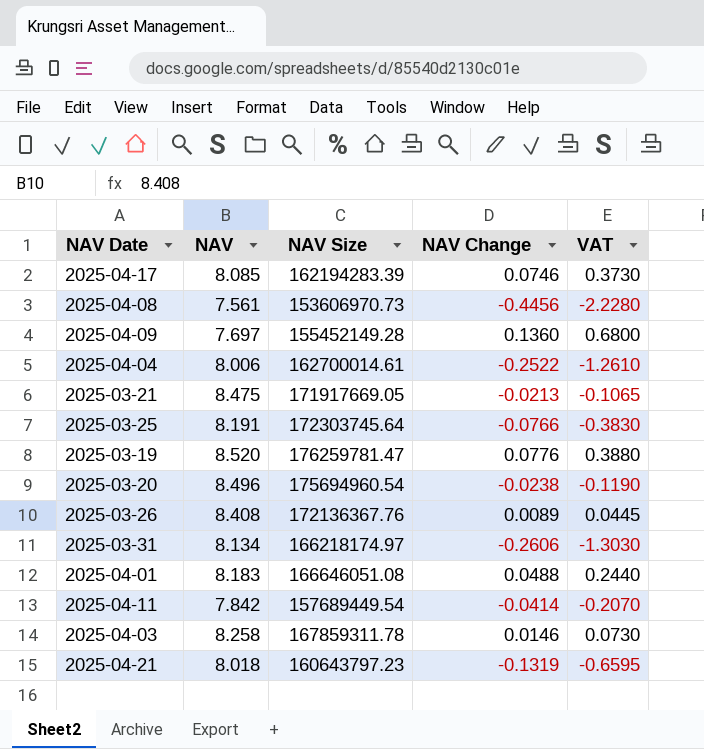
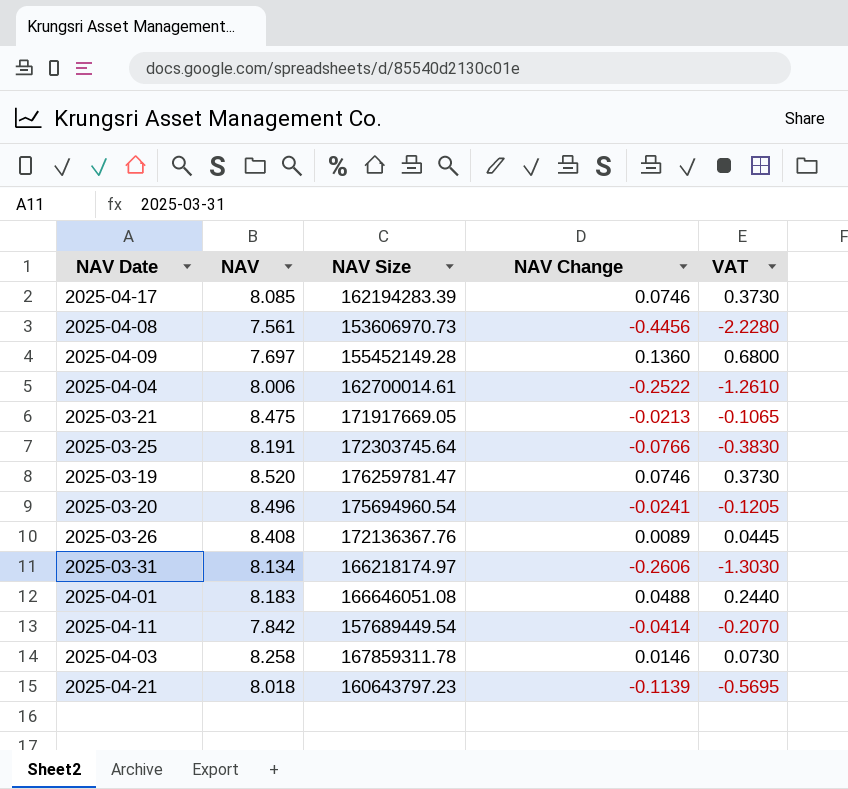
2025-03-19 | NAV Change: 0.0776 -> 0.0746
2025-03-19 | VAT: 0.3880 -> 0.3730
2025-03-20 | NAV Change: -0.0238 -> -0.0241
2025-03-20 | VAT: -0.1190 -> -0.1205
2025-04-21 | NAV Change: -0.1319 -> -0.1139
2025-04-21 | VAT: -0.6595 -> -0.5695

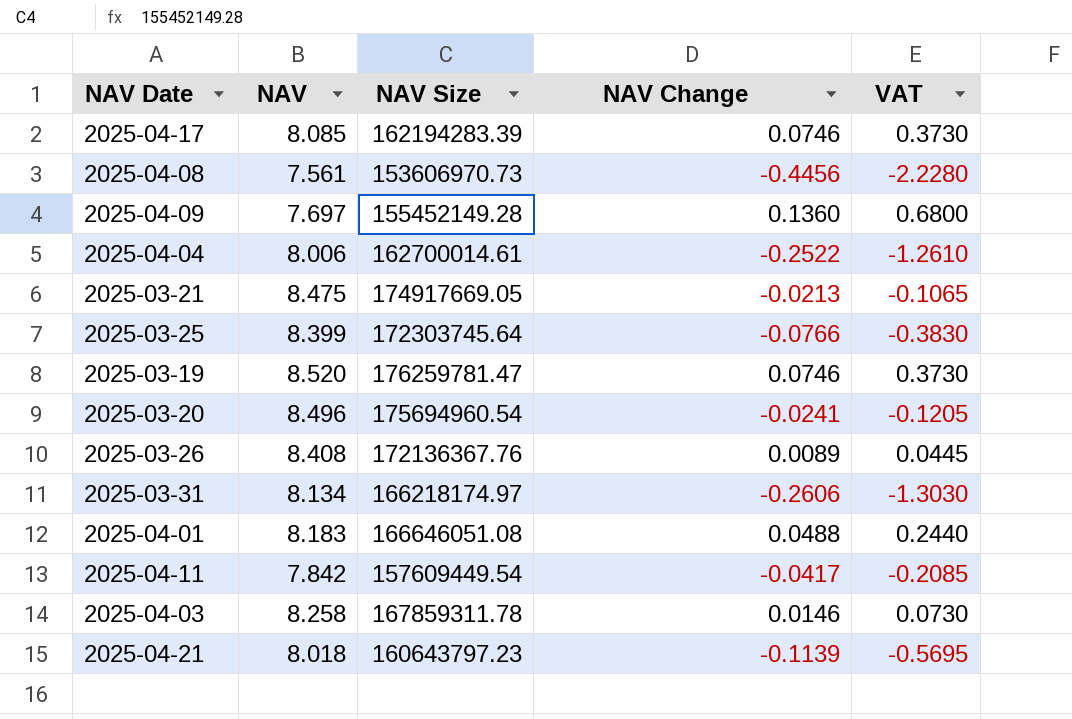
2025-03-21 | NAV Size: 171917669.05 -> 174917669.05
2025-03-25 | NAV: 8.191 -> 8.399
2025-04-11 | NAV Size: 157689449.54 -> 157609449.54
2025-04-11 | NAV Change: -0.0414 -> -0.0417
2025-04-11 | VAT: -0.2070 -> -0.2085

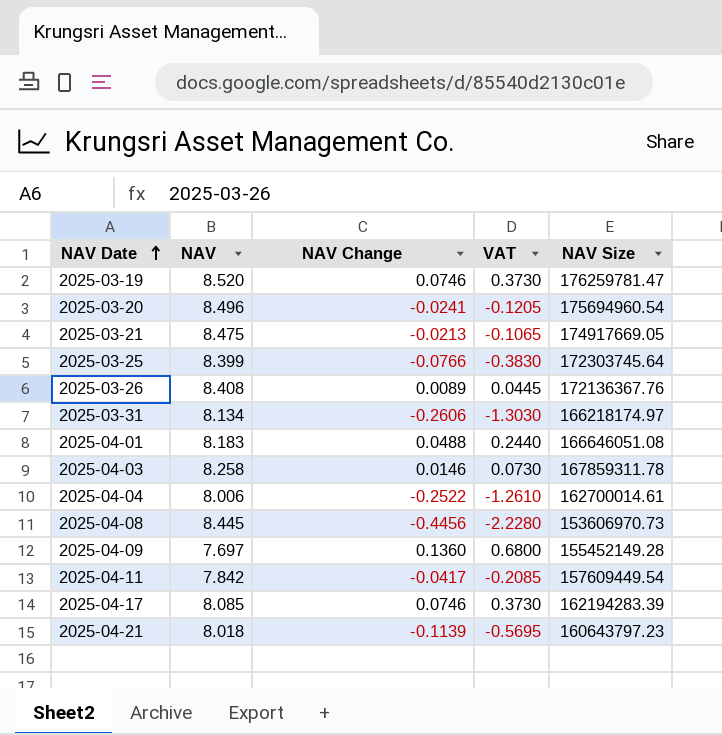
row order: none -> NAV Date ascending
column NAV Size | position: 3 -> 5
2025-04-08 | NAV: 7.561 -> 8.445

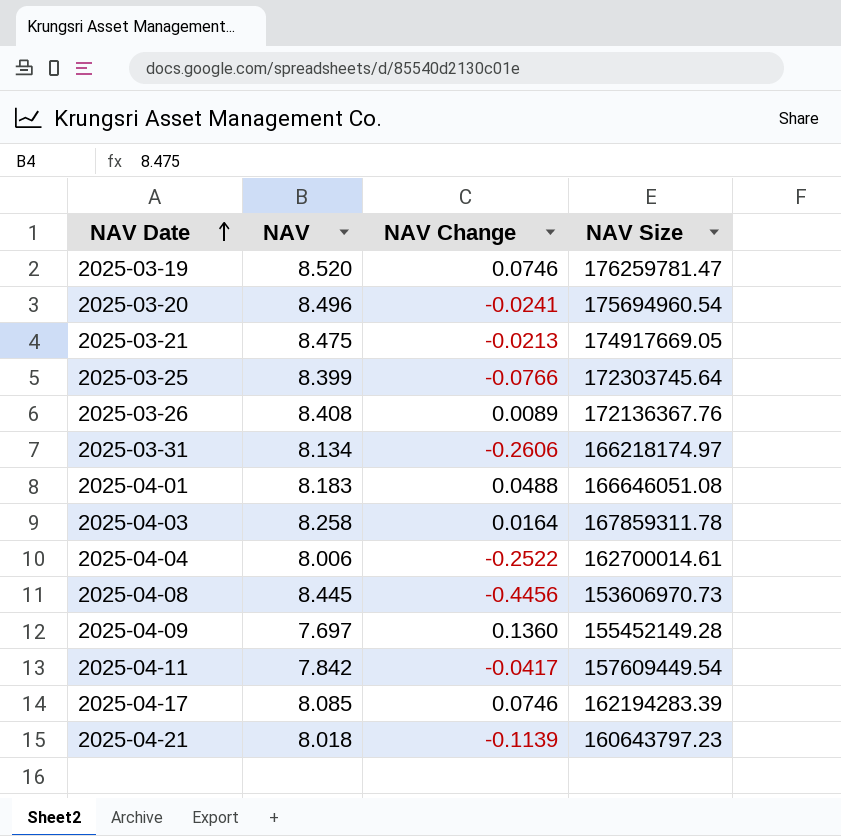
column VAT | formula: [NAV Change] * 5 -> none
2025-04-03 | NAV Change: 0.0146 -> 0.0164

